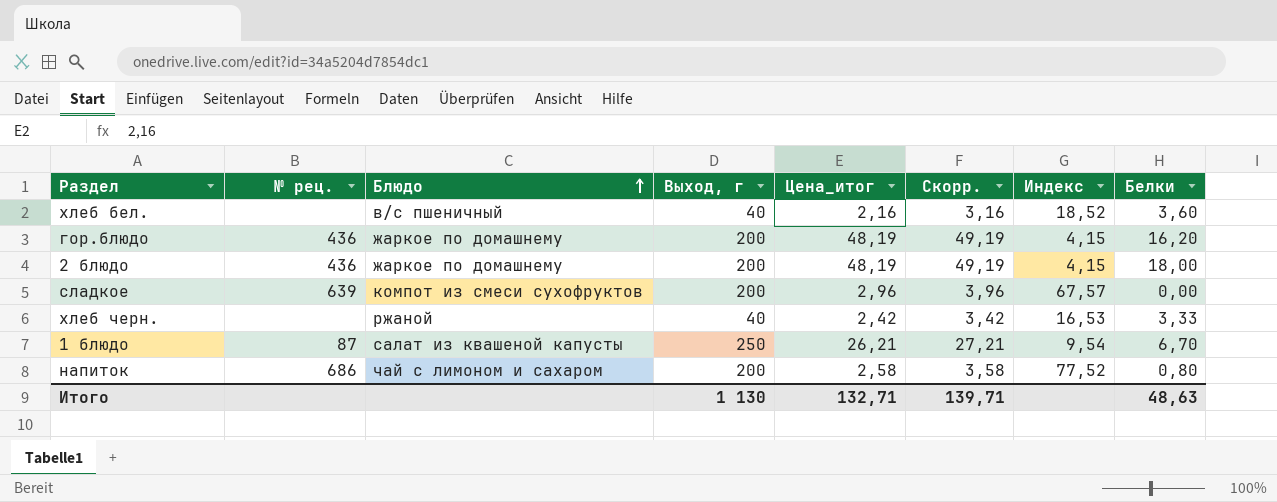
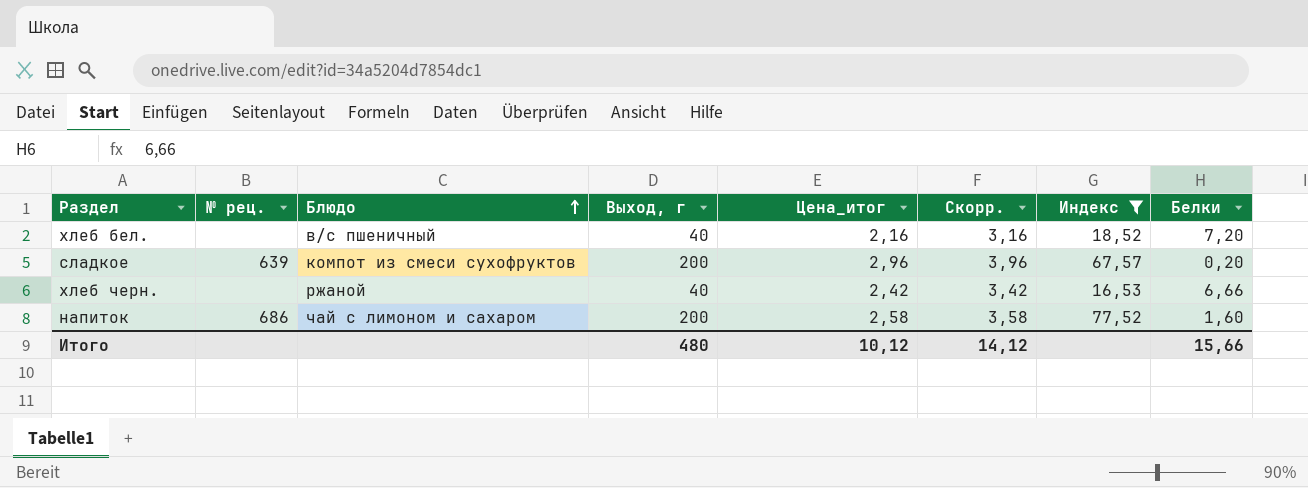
filter: none -> Индекс >= 16,53
хлеб бел. | Белки: 3,60 -> 7,20
сладкое | Белки: 0,00 -> 0,20
хлеб черн. | Белки: 3,33 -> 6,66
напиток | Белки: 0,80 -> 1,60
Итого | Выход, г: 1 130 -> 480
Итого | Цена_итог: 132,71 -> 10,12
Итого | Скорр.: 139,71 -> 14,12
Итого | Белки: 48,63 -> 15,66

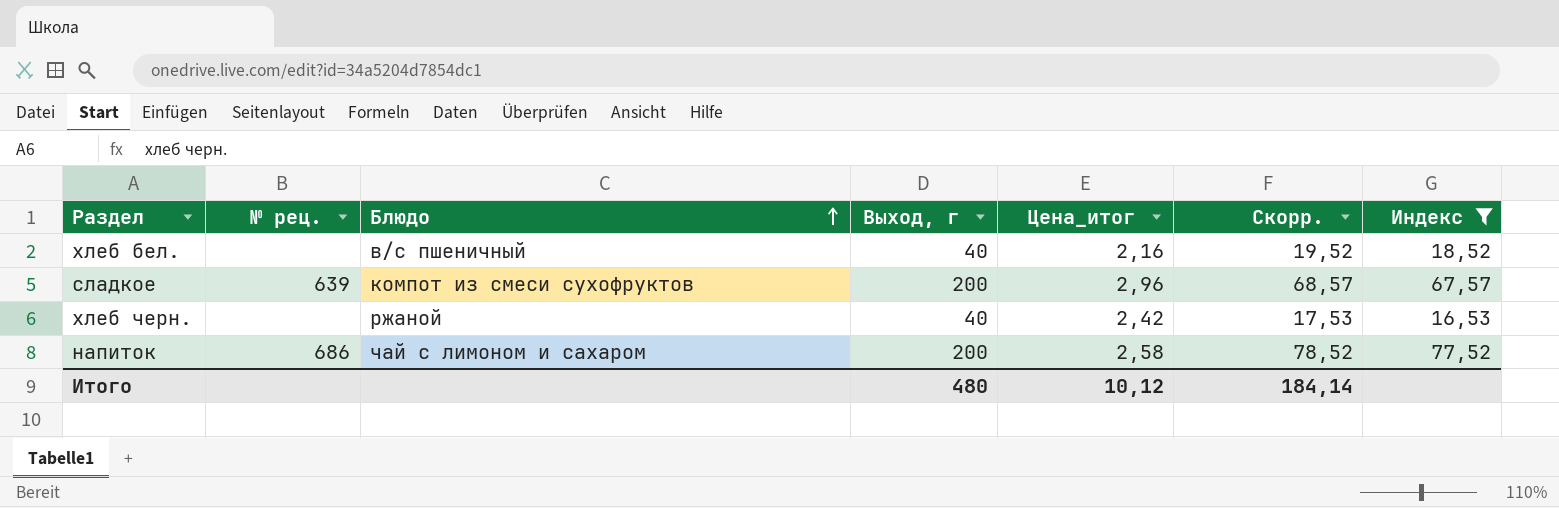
column Белки | position: 8 -> none
column Скорр. | formula: [Цена_итог] + 1 -> [Индекс] + 1
Итого | Скорр.: 14,12 -> 184,14

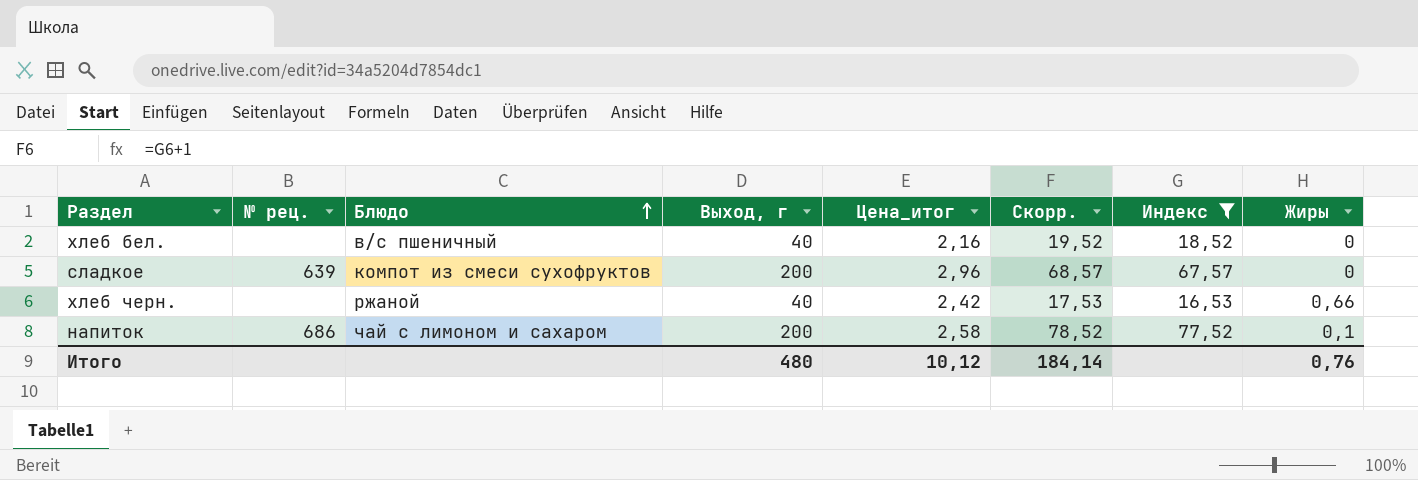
column Жиры | position: none -> 8

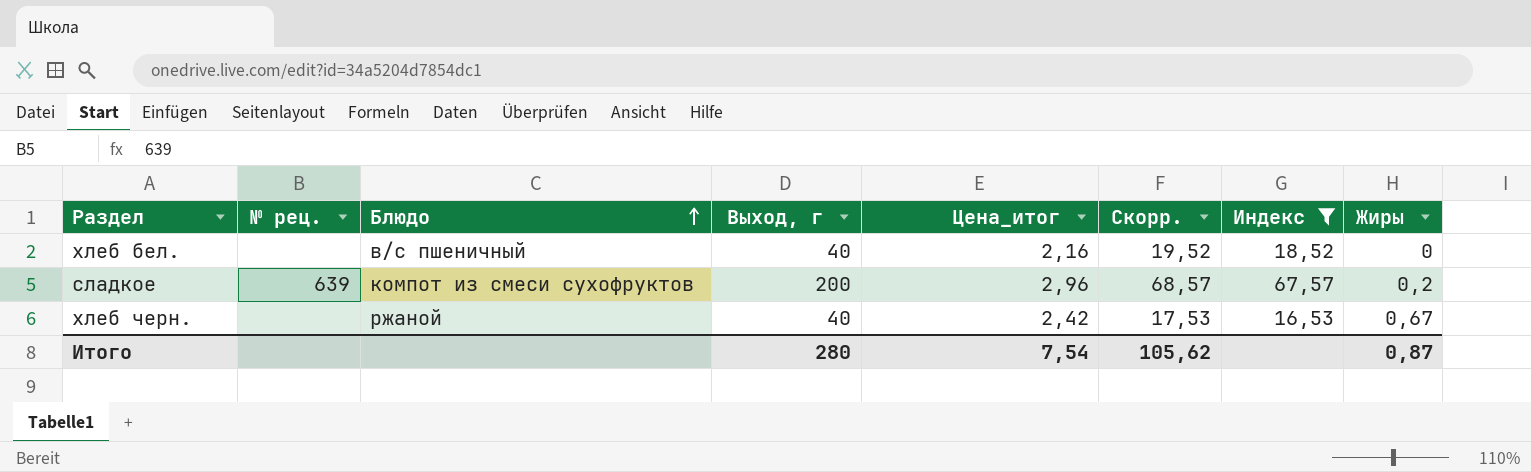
row напиток: 686 | чай с лимоном и сахаром | 200 | 2,58 | 78,52 | 77,52 | 0,1 -> none
сладкое | Жиры: 0 -> 0,2
хлеб черн. | Жиры: 0,66 -> 0,67
Итого | Выход, г: 480 -> 280
Итого | Цена_итог: 10,12 -> 7,54
Итого | Скорр.: 184,14 -> 105,62
Итого | Жиры: 0,76 -> 0,87

